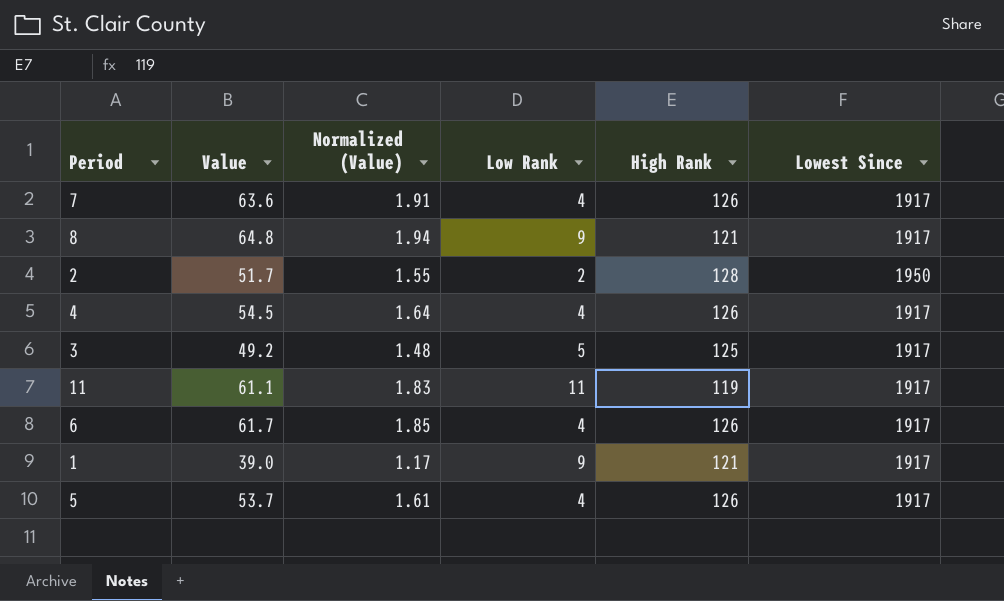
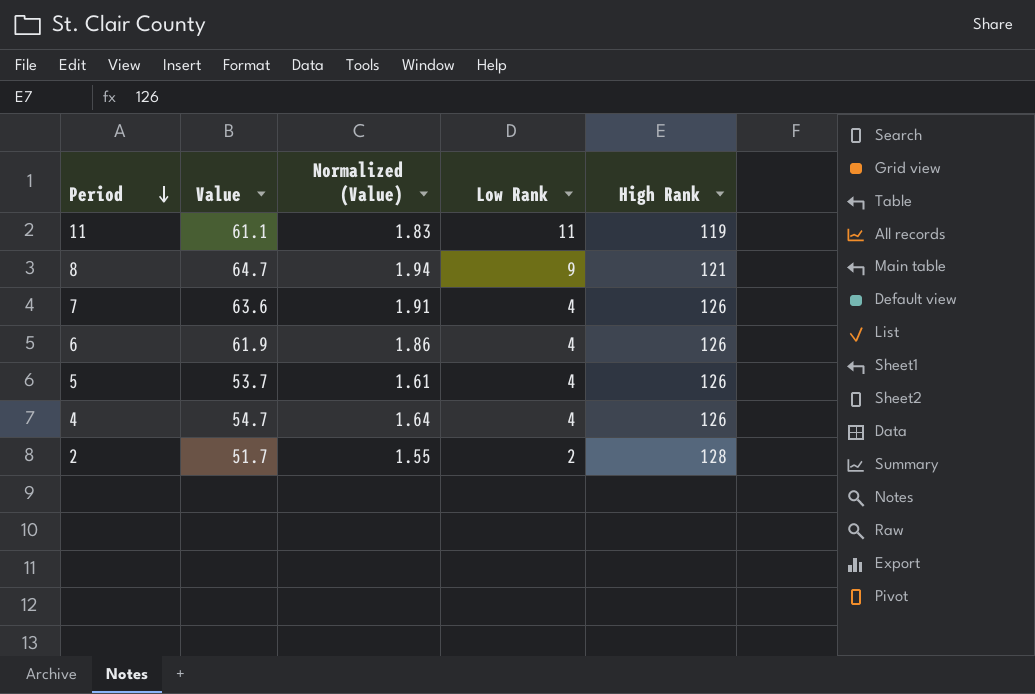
row order: none -> Period descending
column Lowest Since | position: 6 -> none
row 3: 49.2 | 1.48 | 5 | 125 | 1917 -> none
row 1: 39.0 | 1.17 | 9 | 121 | 1917 -> none
8 | Value: 64.8 -> 64.7
6 | Value: 61.7 -> 61.9
6 | Normalized (Value): 1.85 -> 1.86
4 | Value: 54.5 -> 54.7

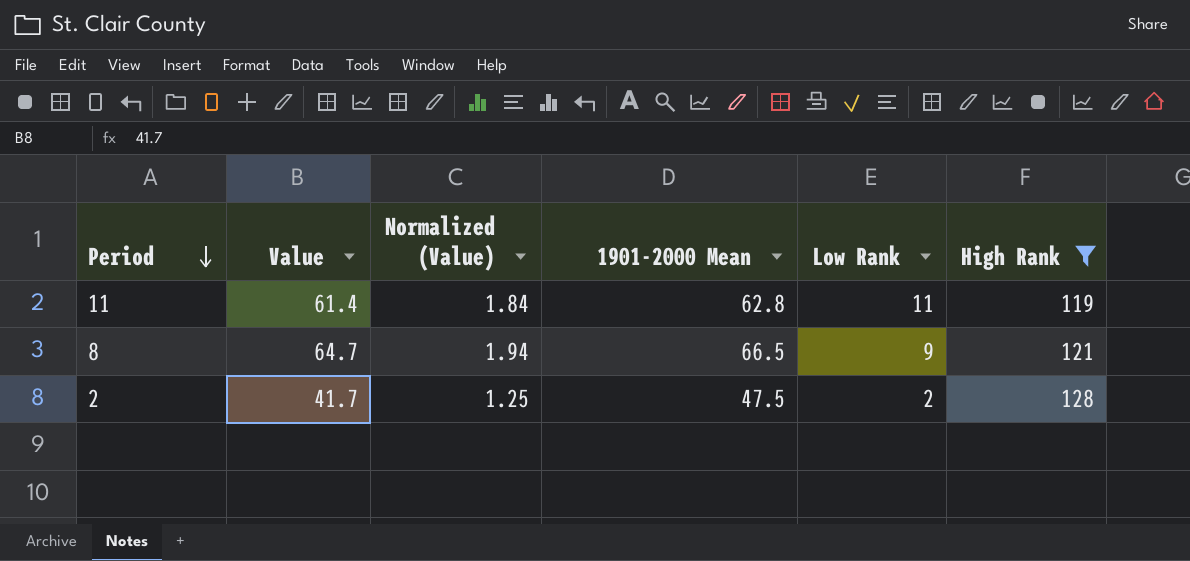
filter: none -> High Rank != 126
column 1901-2000 Mean | position: none -> 4
11 | Value: 61.1 -> 61.4
11 | Normalized (Value): 1.83 -> 1.84
2 | Value: 51.7 -> 41.7
2 | Normalized (Value): 1.55 -> 1.25

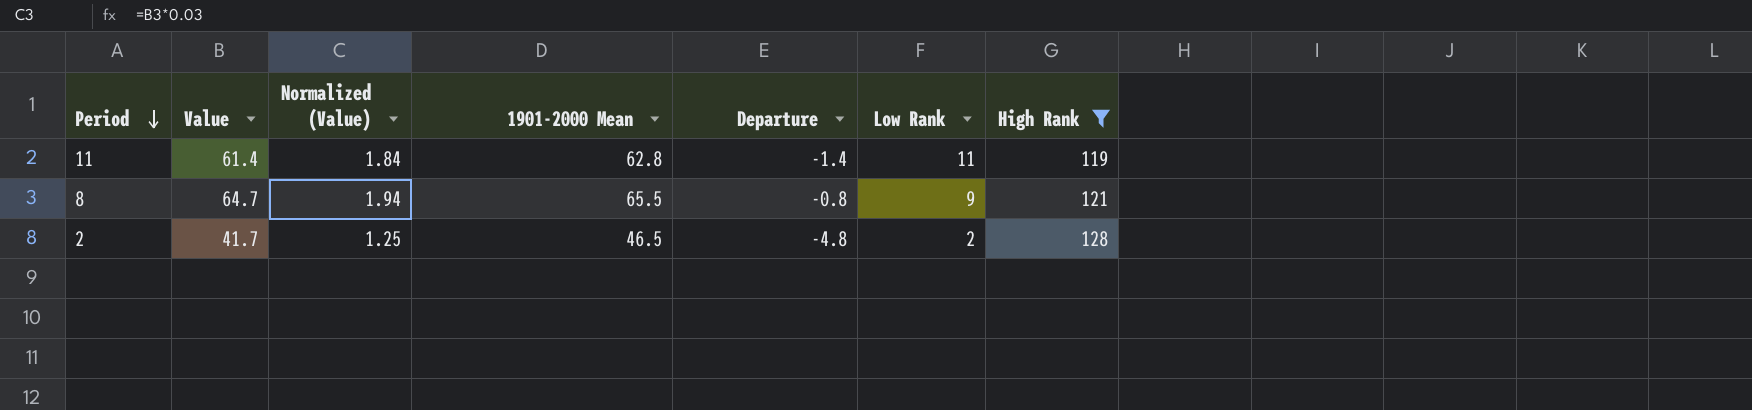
column Departure | formula: none -> [Value] - [1901-2000 Mean]
8 | 1901-2000 Mean: 66.5 -> 65.5
2 | 1901-2000 Mean: 47.5 -> 46.5

